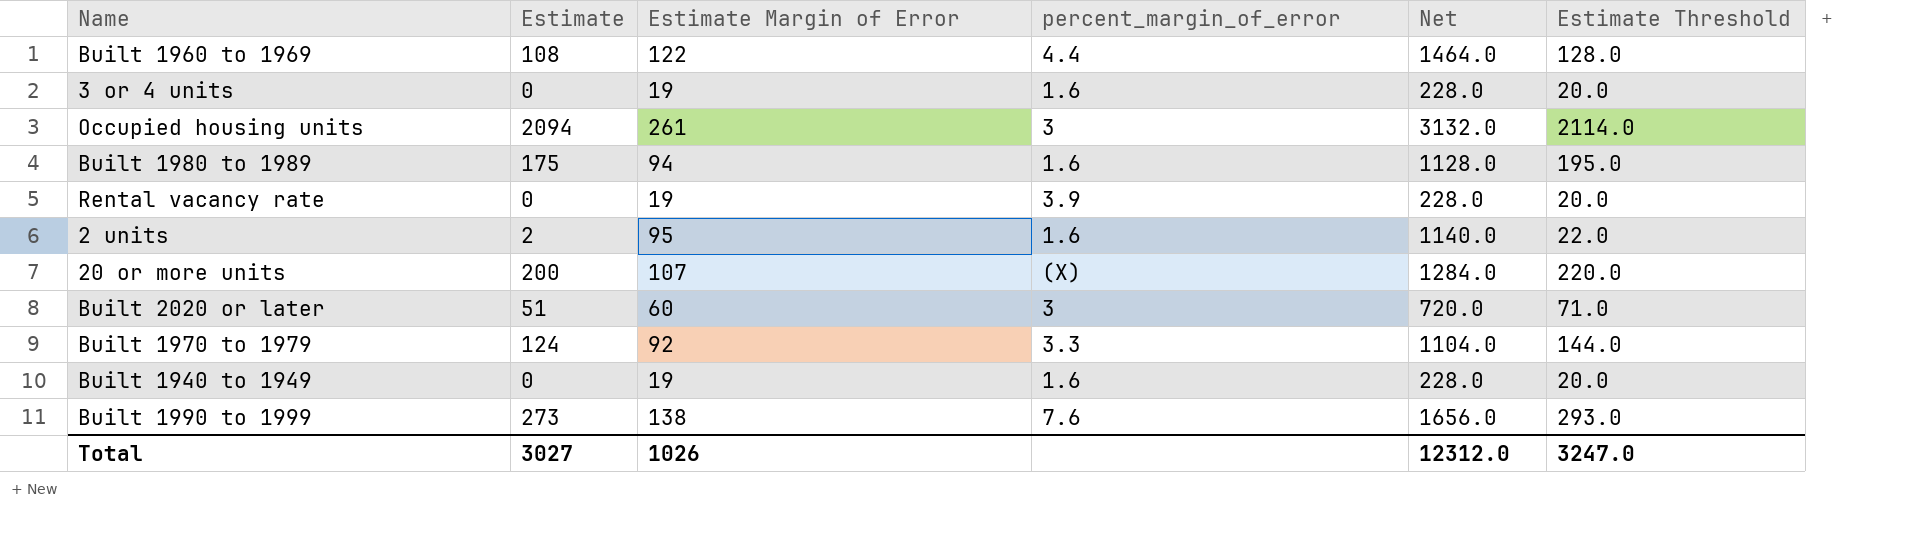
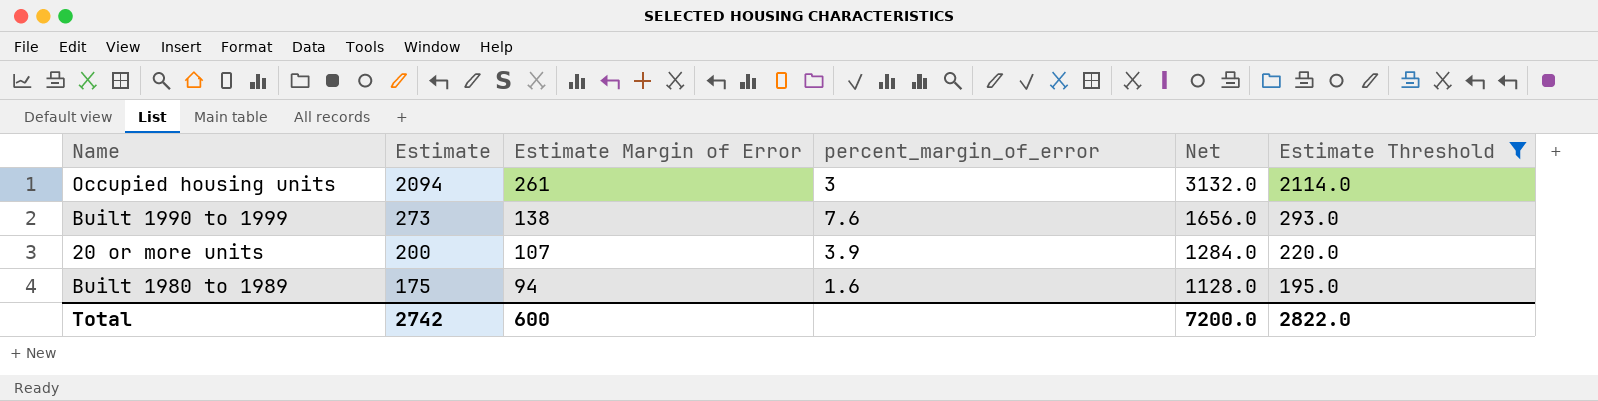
filter: none -> Estimate Threshold >= 195.0
row order: none -> Estimate descending
20 or more units | percent_margin_of_error: (X) -> 3.9
Total | Estimate: 3027 -> 2742
Total | Estimate Margin of Error: 1026 -> 600
Total | Net: 12312.0 -> 7200.0
Total | Estimate Threshold: 3247.0 -> 2822.0

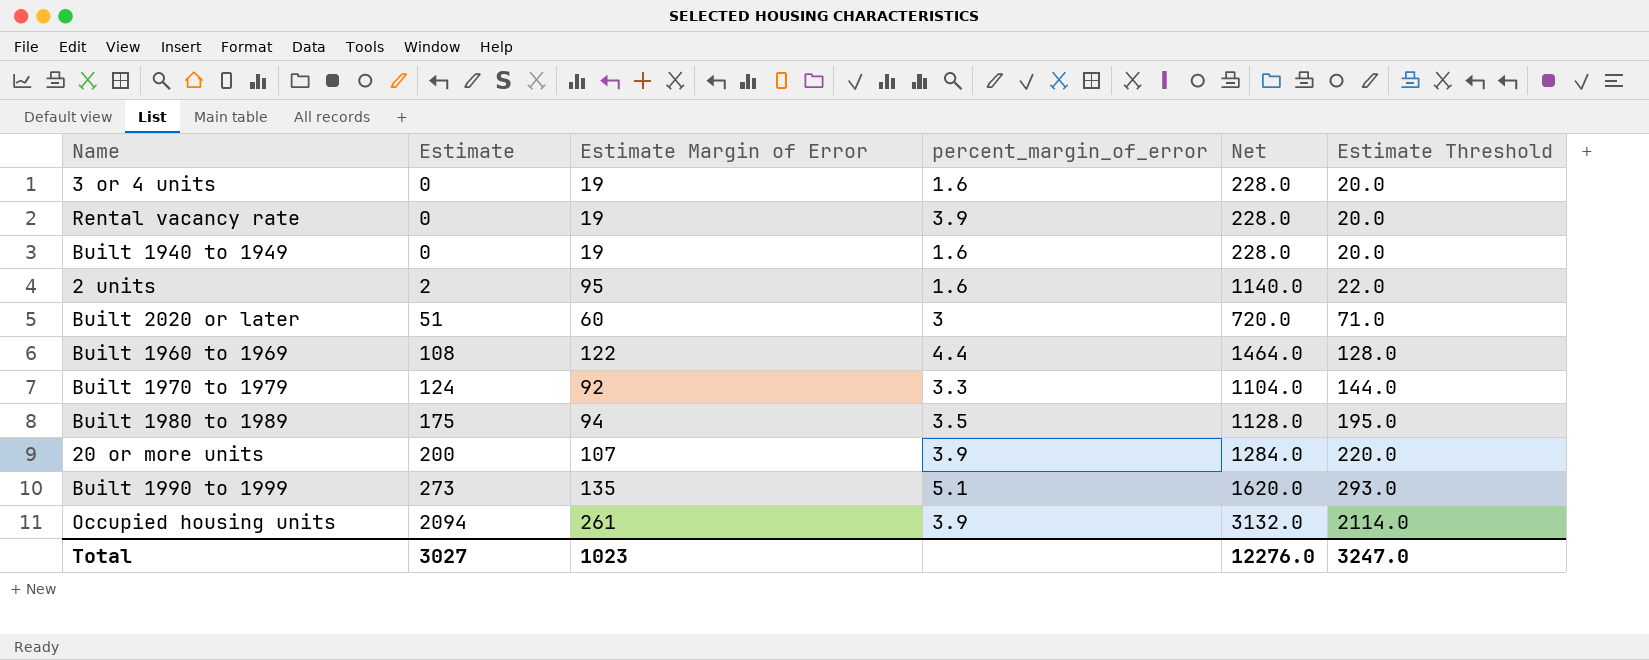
filter: Estimate Threshold >= 195.0 -> none
row order: Estimate descending -> Estimate ascending
Built 1980 to 1989 | percent_margin_of_error: 1.6 -> 3.5
Built 1990 to 1999 | Estimate Margin of Error: 138 -> 135
Built 1990 to 1999 | percent_margin_of_error: 7.6 -> 5.1
Built 1990 to 1999 | Net: 1656.0 -> 1620.0
Occupied housing units | percent_margin_of_error: 3 -> 3.9
Total | Estimate: 2742 -> 3027
Total | Estimate Margin of Error: 600 -> 1023
Total | Net: 7200.0 -> 12276.0
Total | Estimate Threshold: 2822.0 -> 3247.0

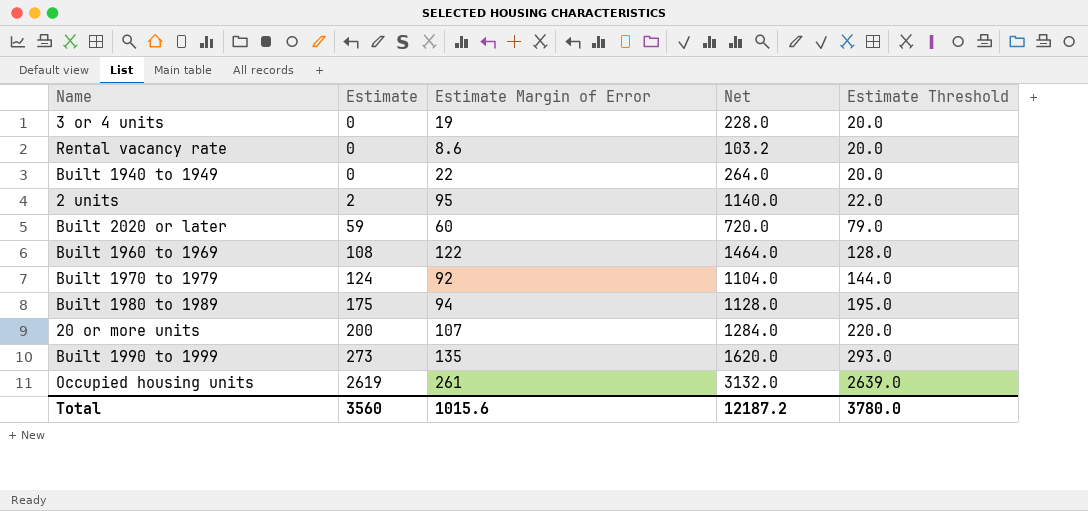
column percent_margin_of_error | position: 4 -> none
Rental vacancy rate | Estimate Margin of Error: 19 -> 8.6
Rental vacancy rate | Net: 228.0 -> 103.2
Built 1940 to 1949 | Estimate Margin of Error: 19 -> 22
Built 1940 to 1949 | Net: 228.0 -> 264.0
Built 2020 or later | Estimate: 51 -> 59
Built 2020 or later | Estimate Threshold: 71.0 -> 79.0
Occupied housing units | Estimate: 2094 -> 2619
Occupied housing units | Estimate Threshold: 2114.0 -> 2639.0
Total | Estimate: 3027 -> 3560
Total | Estimate Margin of Error: 1023 -> 1015.6
Total | Net: 12276.0 -> 12187.2
Total | Estimate Threshold: 3247.0 -> 3780.0

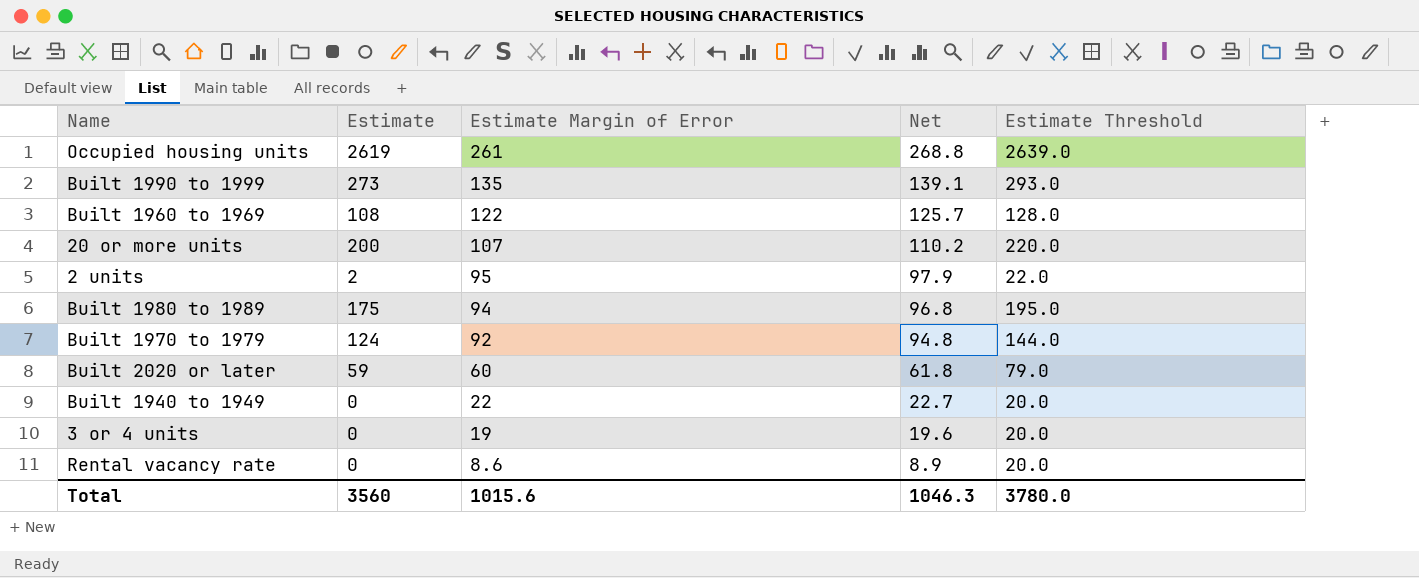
row order: Estimate ascending -> Estimate Margin of Error descending
column Net | formula: [Estimate Margin of Error] * 12 -> [Estimate Margin of Error] * 1.03
Total | Net: 12187.2 -> 1046.3

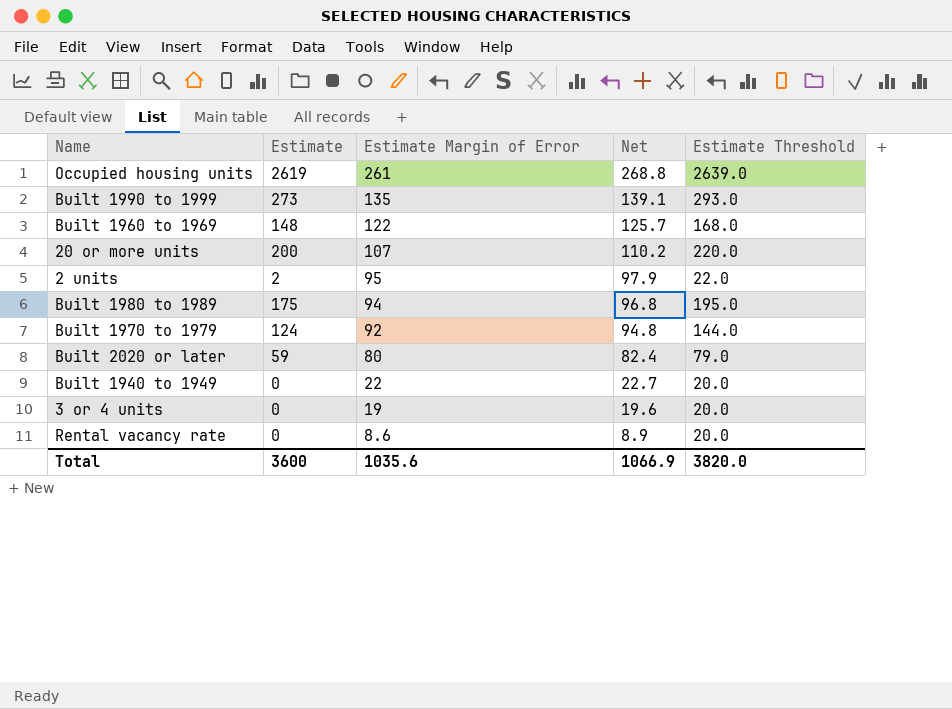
Built 1960 to 1969 | Estimate: 108 -> 148
Built 1960 to 1969 | Estimate Threshold: 128.0 -> 168.0
Built 2020 or later | Estimate Margin of Error: 60 -> 80
Built 2020 or later | Net: 61.8 -> 82.4
Total | Estimate: 3560 -> 3600
Total | Estimate Margin of Error: 1015.6 -> 1035.6
Total | Net: 1046.3 -> 1066.9
Total | Estimate Threshold: 3780.0 -> 3820.0

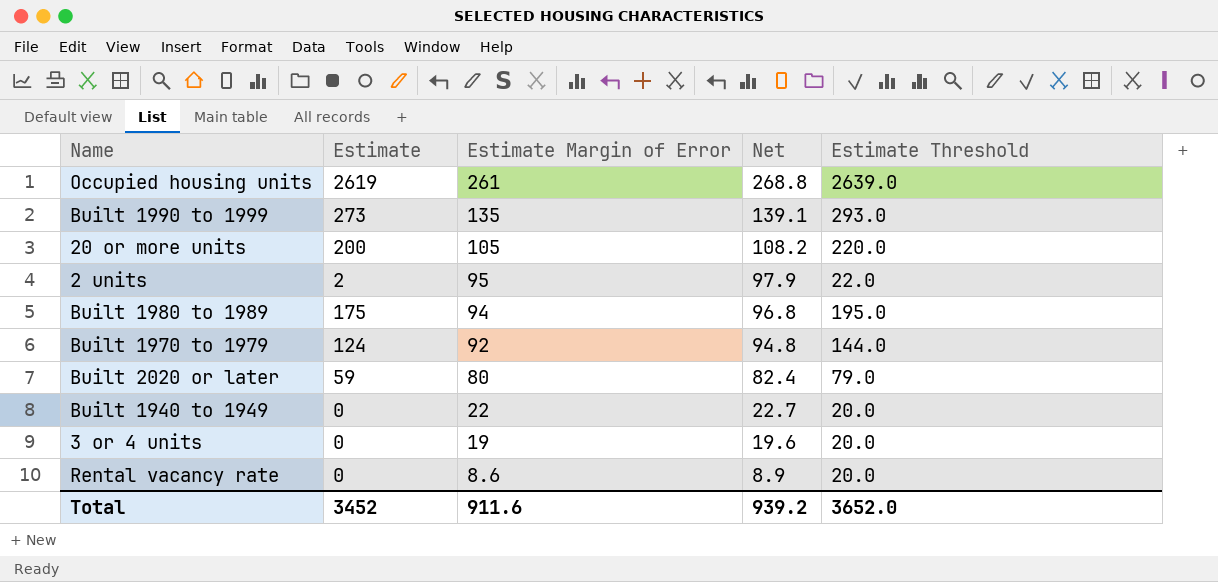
row Built 1960 to 1969: 148 | 122 | 125.7 | 168.0 -> none
20 or more units | Estimate Margin of Error: 107 -> 105
20 or more units | Net: 110.2 -> 108.2
Total | Estimate: 3600 -> 3452
Total | Estimate Margin of Error: 1035.6 -> 911.6
Total | Net: 1066.9 -> 939.2
Total | Estimate Threshold: 3820.0 -> 3652.0

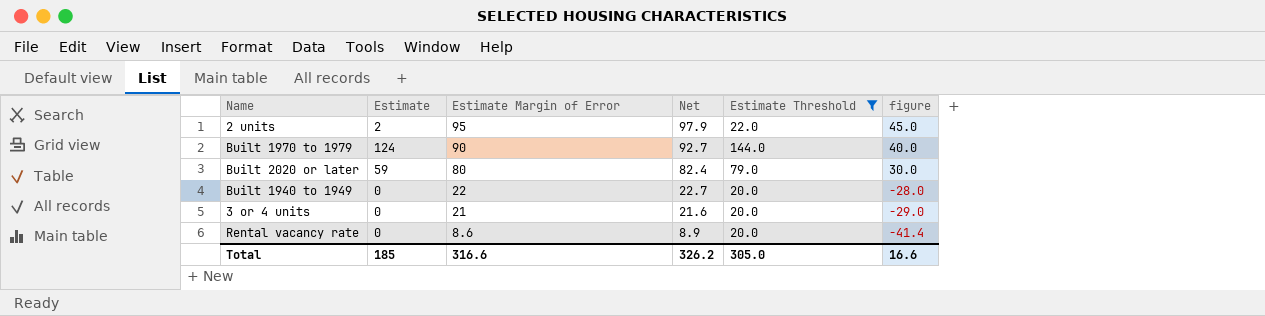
filter: none -> Estimate Threshold <= 144.0
column figure | formula: none -> [Estimate Margin of Error] - 50
Built 1970 to 1979 | Estimate Margin of Error: 92 -> 90
Built 1970 to 1979 | Net: 94.8 -> 92.7
3 or 4 units | Estimate Margin of Error: 19 -> 21
3 or 4 units | Net: 19.6 -> 21.6
Total | Estimate: 3452 -> 185
Total | Estimate Margin of Error: 911.6 -> 316.6
Total | Net: 939.2 -> 326.2
Total | Estimate Threshold: 3652.0 -> 305.0

